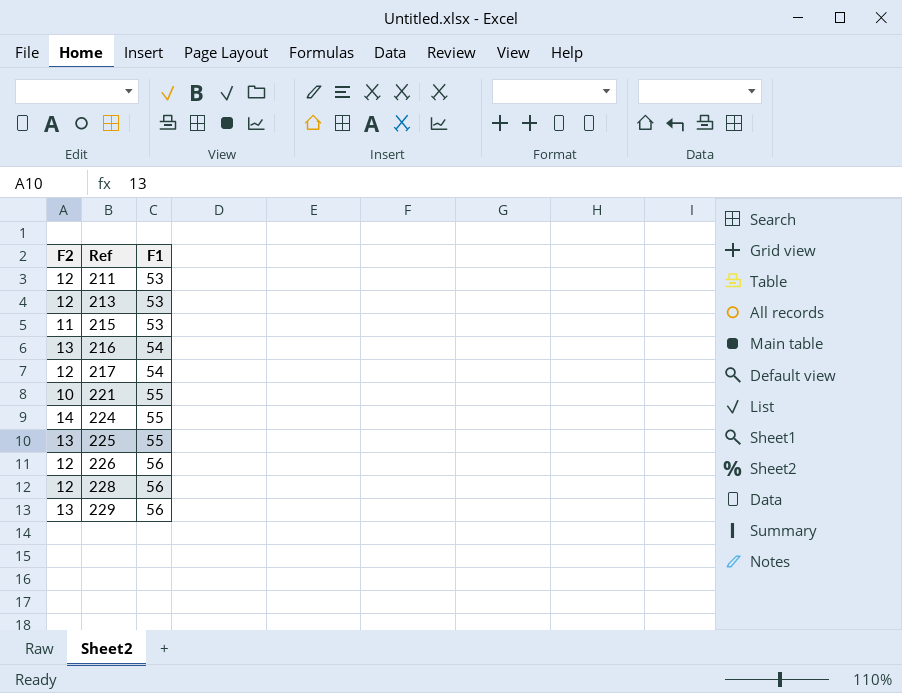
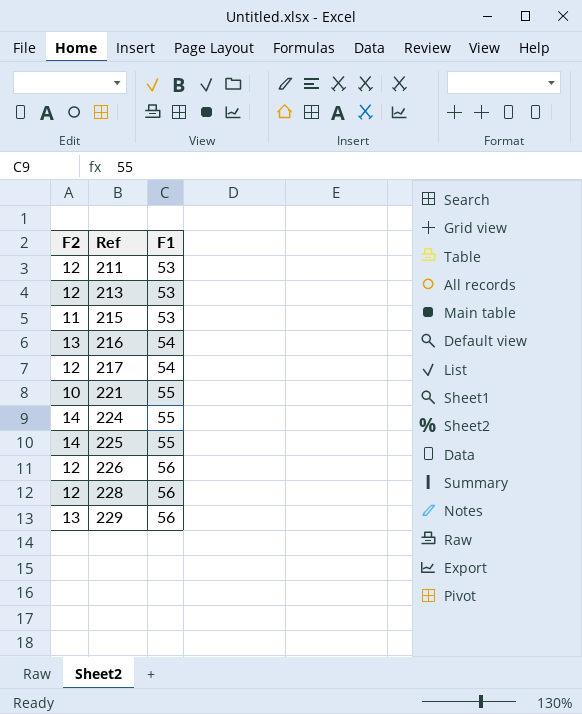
225 | F2: 13 -> 14

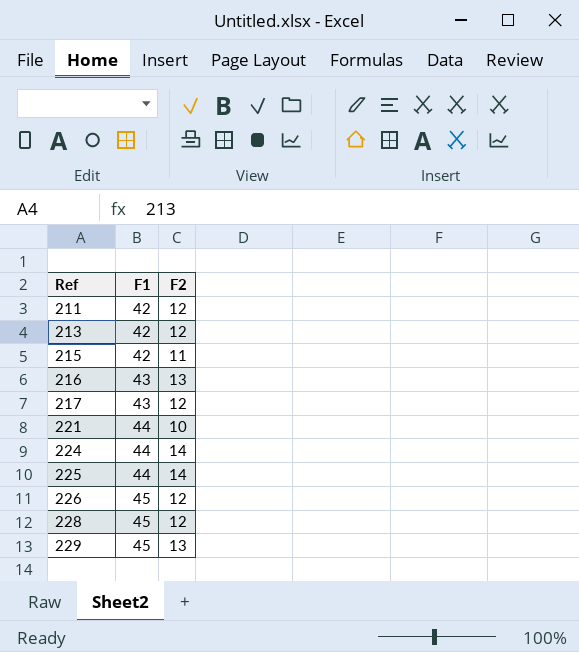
column F2 | position: 1 -> 3
211 | F1: 53 -> 42
213 | F1: 53 -> 42
215 | F1: 53 -> 42
216 | F1: 54 -> 43
217 | F1: 54 -> 43
221 | F1: 55 -> 44
224 | F1: 55 -> 44
225 | F1: 55 -> 44
226 | F1: 56 -> 45
228 | F1: 56 -> 45
229 | F1: 56 -> 45

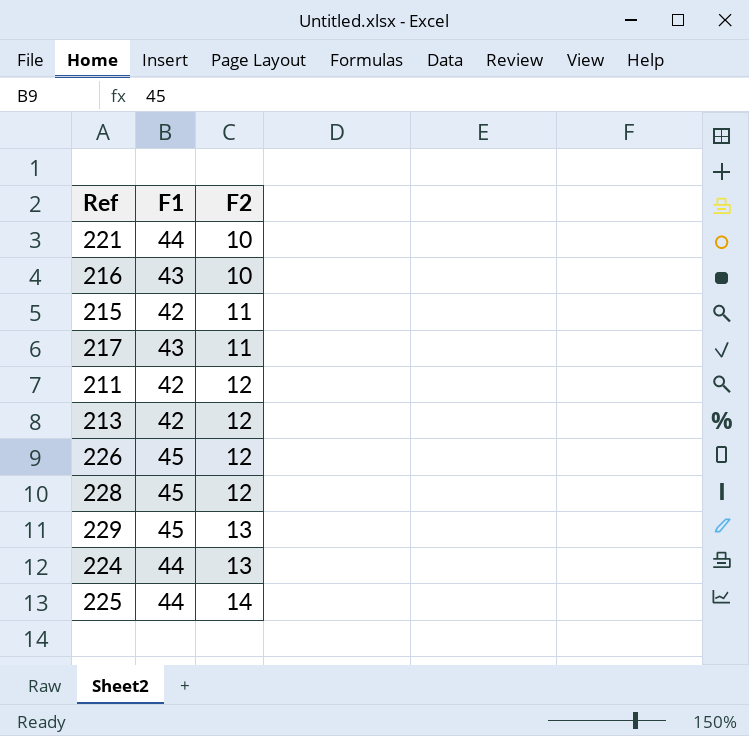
row order: Ref ascending -> F2 ascending
216 | F2: 13 -> 10
217 | F2: 12 -> 11
224 | F2: 14 -> 13

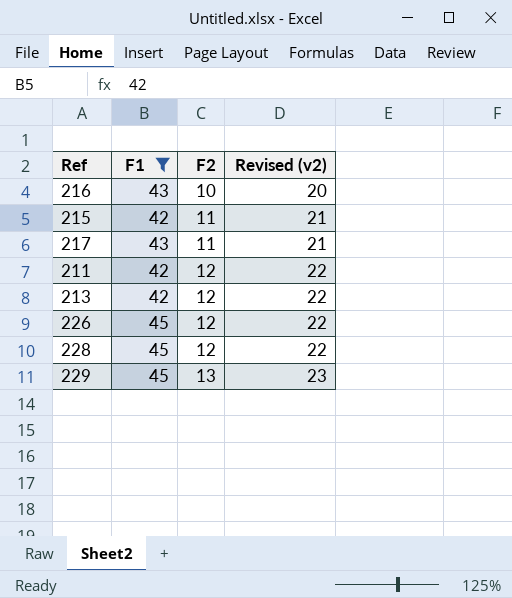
filter: none -> F1 != 44
column Revised (v2) | formula: none -> [F2] + 10

